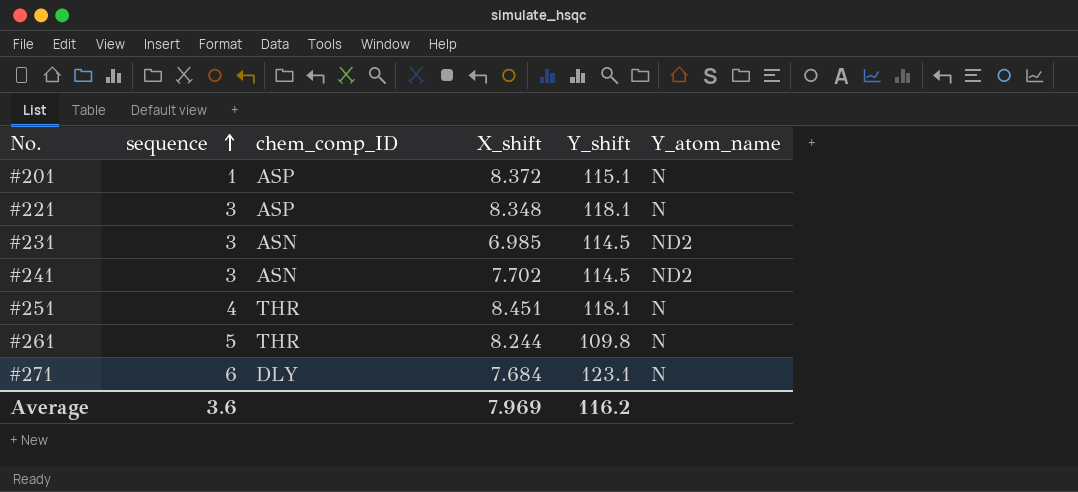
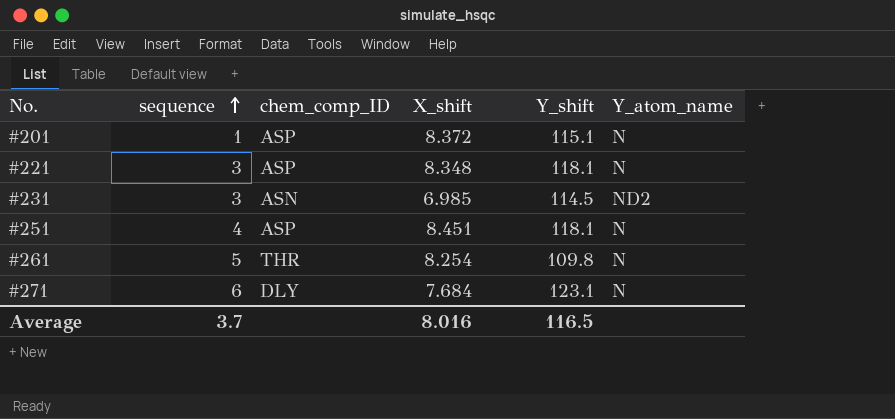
row #241: 3 | ASN | 7.702 | 114.5 | ND2 -> none
#251 | chem_comp_ID: THR -> ASP
#261 | X_shift: 8.244 -> 8.254
Average | sequence: 3.6 -> 3.7
Average | X_shift: 7.969 -> 8.016
Average | Y_shift: 116.2 -> 116.5

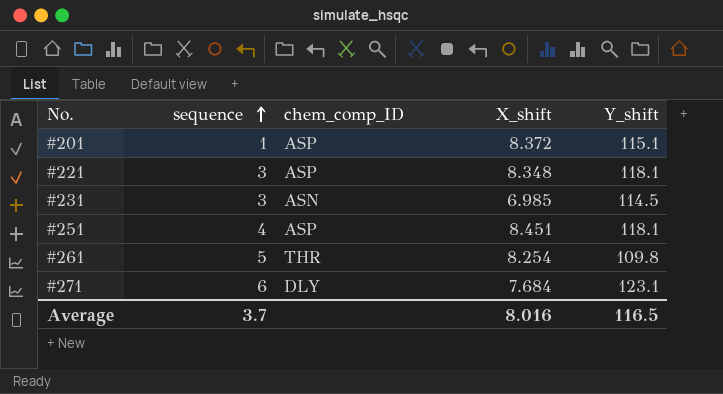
column Y_atom_name | position: 6 -> none

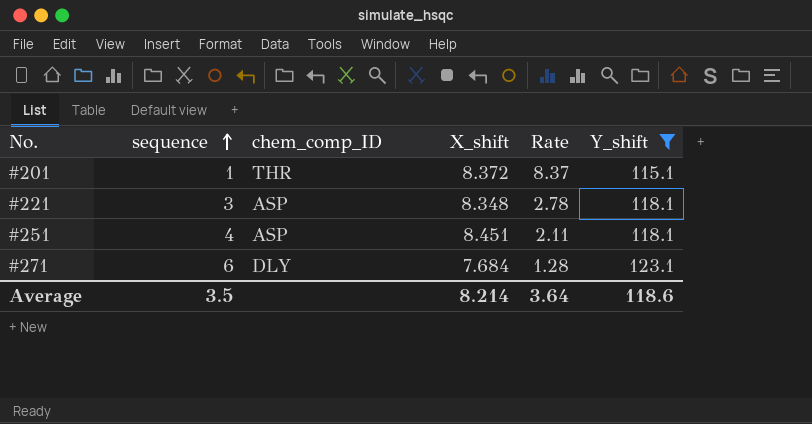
filter: none -> Y_shift >= 115.1
column Rate | formula: none -> [X_shift] / [sequence]
#201 | chem_comp_ID: ASP -> THR
Average | sequence: 3.7 -> 3.5
Average | X_shift: 8.016 -> 8.214
Average | Y_shift: 116.5 -> 118.6

